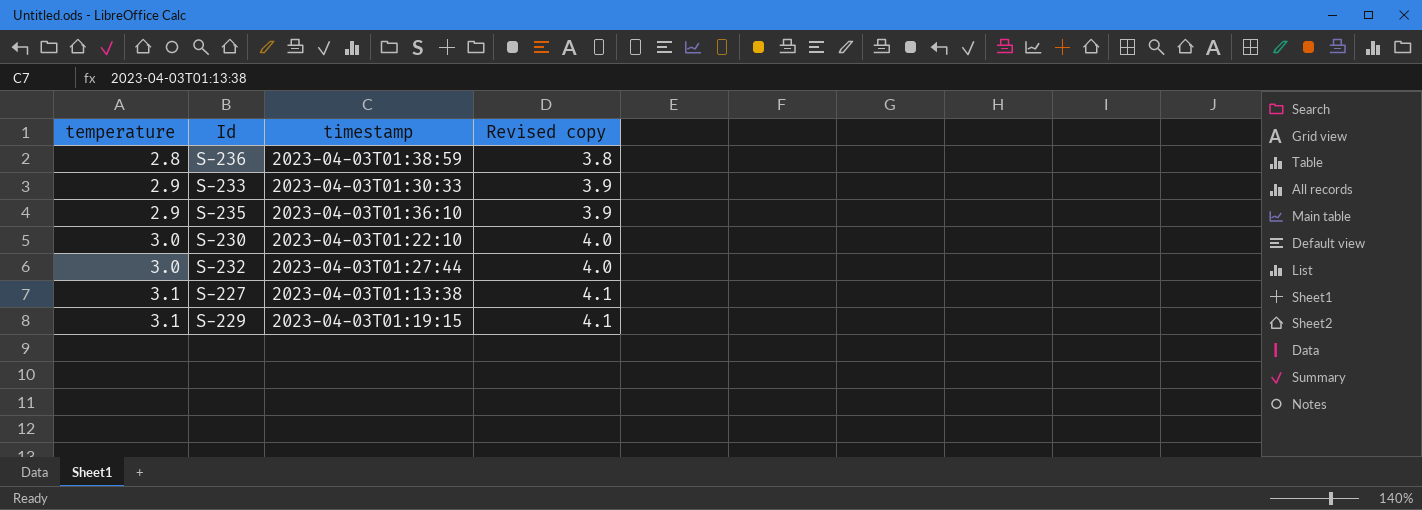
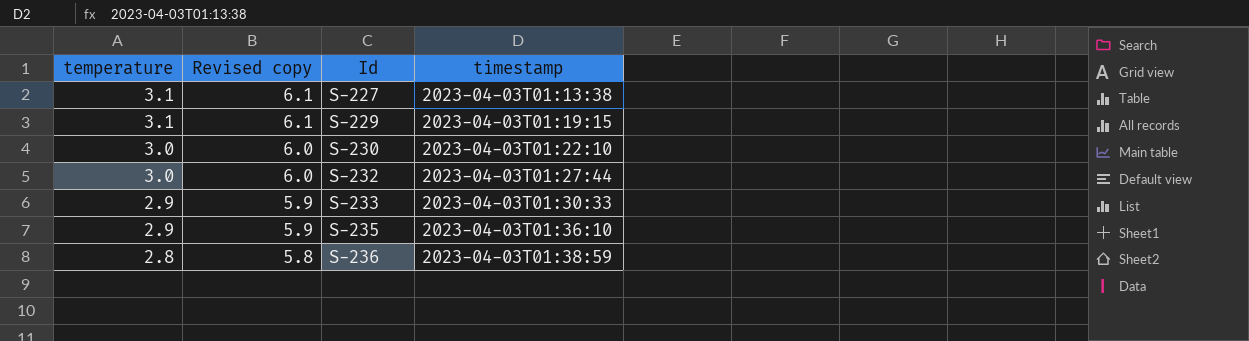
row order: temperature ascending -> temperature descending
column Revised copy | formula: [temperature] + 1 -> [temperature] + 3
column Revised copy | position: 4 -> 2

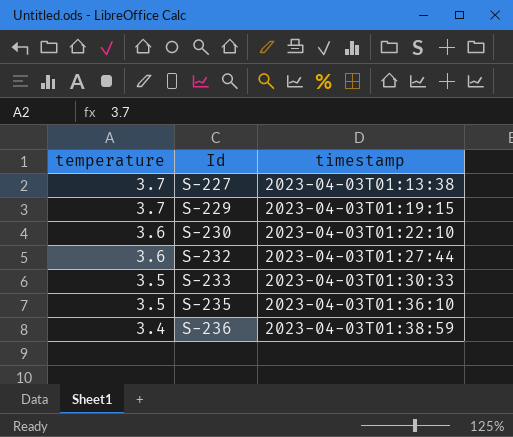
column Revised copy | formula: [temperature] + 3 -> none
S-227 | temperature: 3.1 -> 3.7
S-229 | temperature: 3.1 -> 3.7
S-230 | temperature: 3.0 -> 3.6
S-232 | temperature: 3.0 -> 3.6
S-233 | temperature: 2.9 -> 3.5
S-235 | temperature: 2.9 -> 3.5
S-236 | temperature: 2.8 -> 3.4

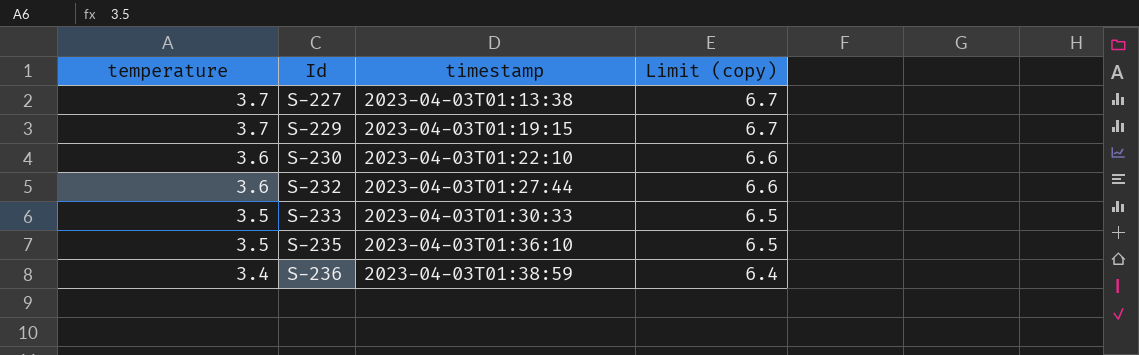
column Limit (copy) | formula: none -> [temperature] + 3

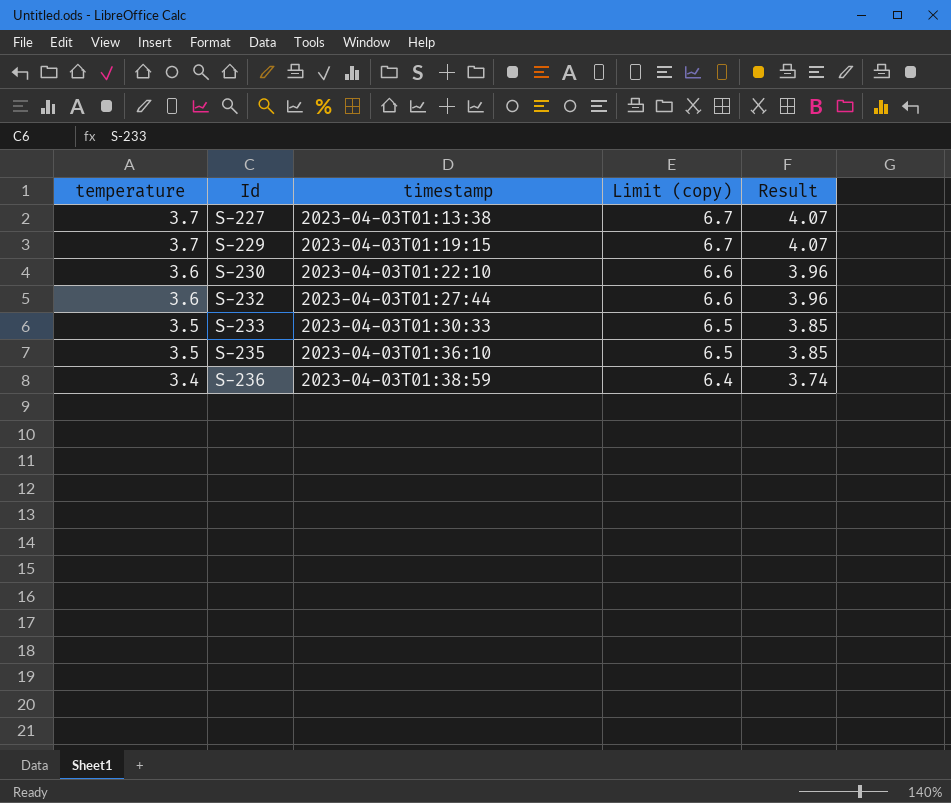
column Result | formula: none -> [temperature] * 1.1

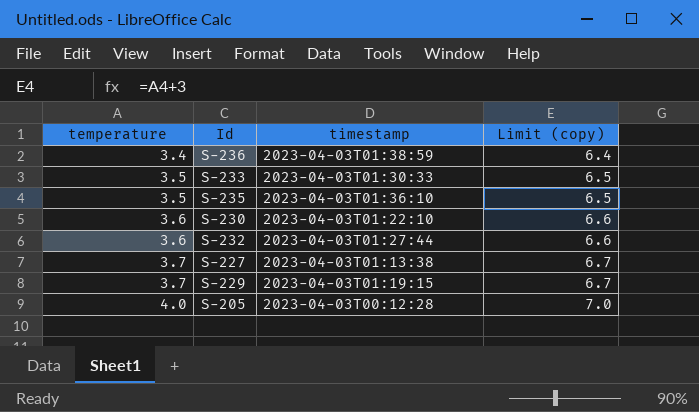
row order: temperature descending -> temperature ascending
column Result | formula: [temperature] * 1.1 -> none
row S-205: none -> 4.0 | 2023-04-03T00:12:28 | 7.0

